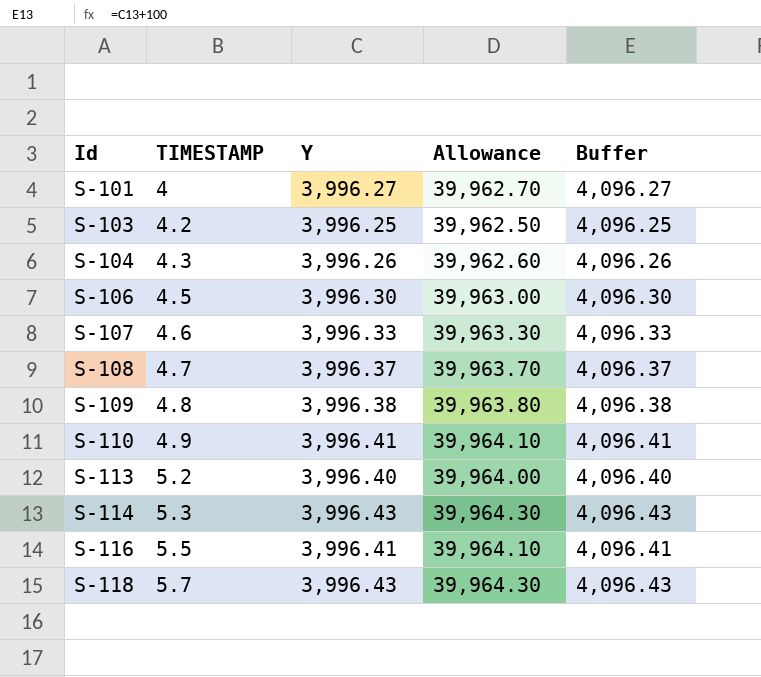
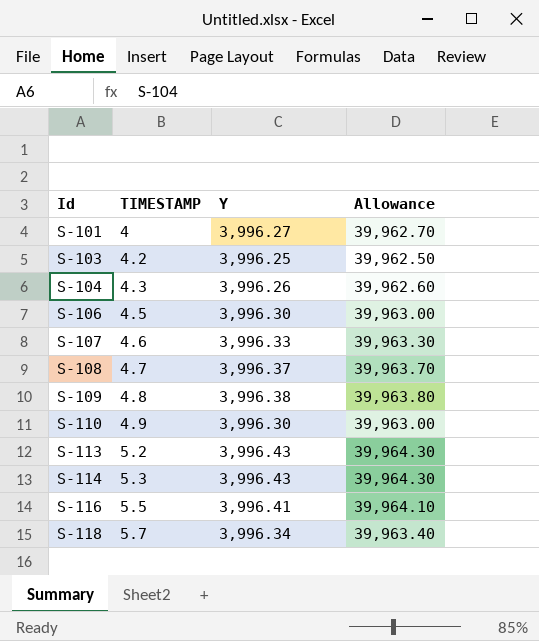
column Buffer | formula: [Y] + 100 -> none
S-110 | Y: 3,996.41 -> 3,996.30
S-110 | Allowance: 39,964.10 -> 39,963.00
S-113 | Y: 3,996.40 -> 3,996.43
S-113 | Allowance: 39,964.00 -> 39,964.30
S-118 | Y: 3,996.43 -> 3,996.34
S-118 | Allowance: 39,964.30 -> 39,963.40

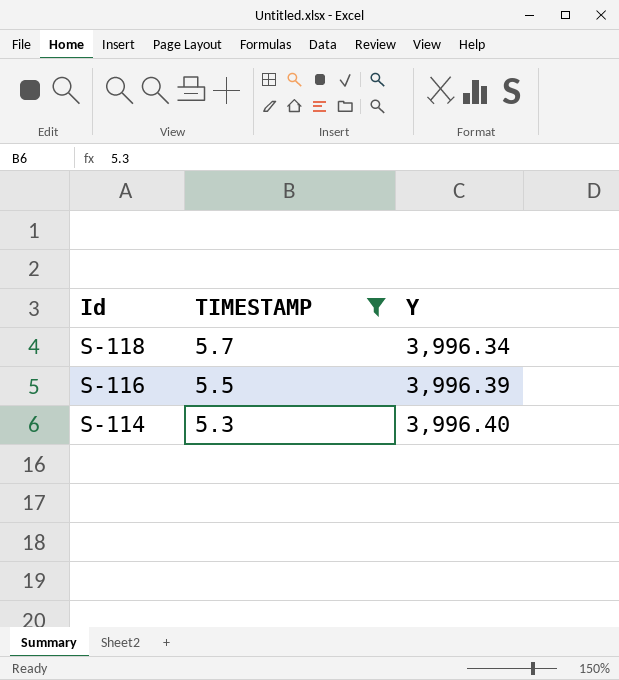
filter: none -> TIMESTAMP >= 5.3
row order: Id ascending -> Id descending
column Allowance | formula: [Y] * 10 -> none
S-116 | Y: 3,996.41 -> 3,996.39
S-114 | Y: 3,996.43 -> 3,996.40

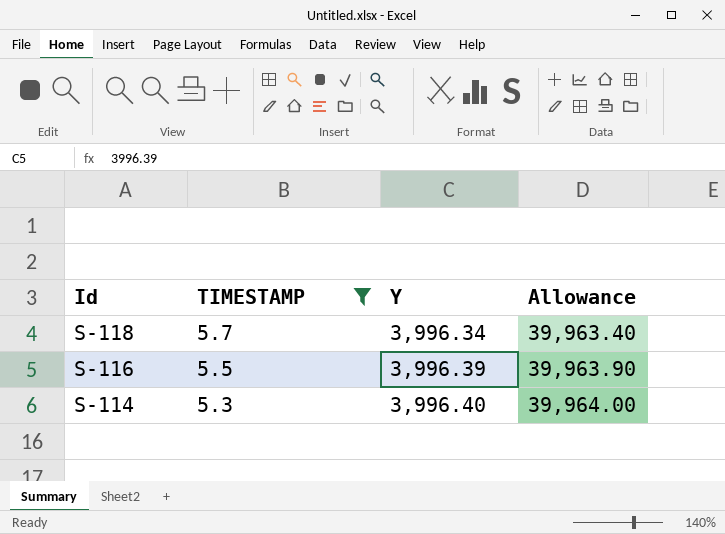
column Allowance | formula: none -> [Y] * 10

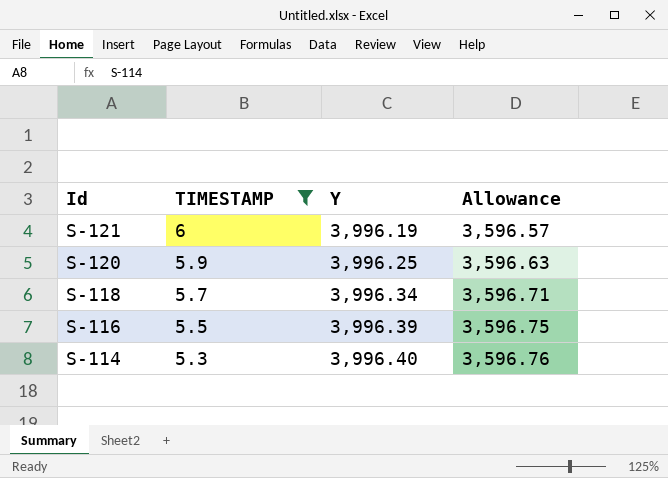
column Allowance | formula: [Y] * 10 -> [Y] * 0.9
row S-121: none -> 6 | 3,996.19 | 3,596.57
row S-120: none -> 5.9 | 3,996.25 | 3,596.63

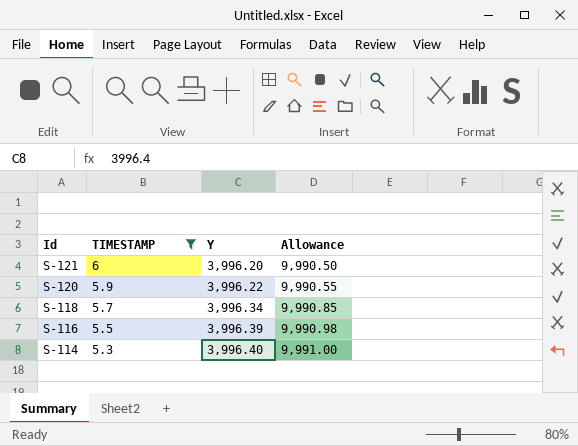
column Allowance | formula: [Y] * 0.9 -> [Y] * 2.5
S-121 | Y: 3,996.19 -> 3,996.20
S-120 | Y: 3,996.25 -> 3,996.22

